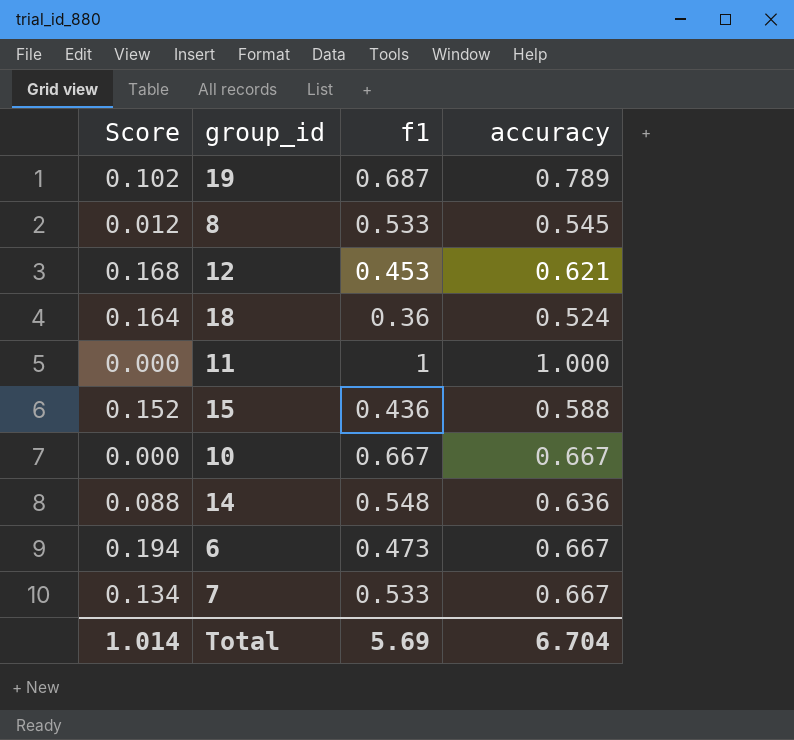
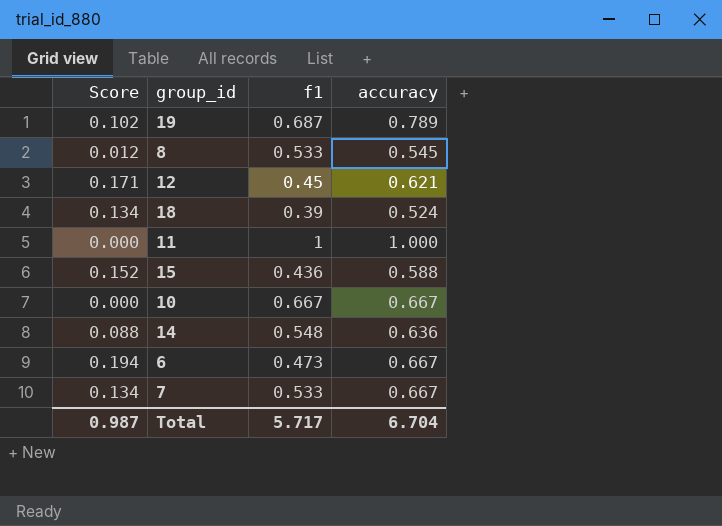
12 | Score: 0.168 -> 0.171
12 | f1: 0.453 -> 0.45
18 | Score: 0.164 -> 0.134
18 | f1: 0.36 -> 0.39
Total | Score: 1.014 -> 0.987
Total | f1: 5.69 -> 5.717

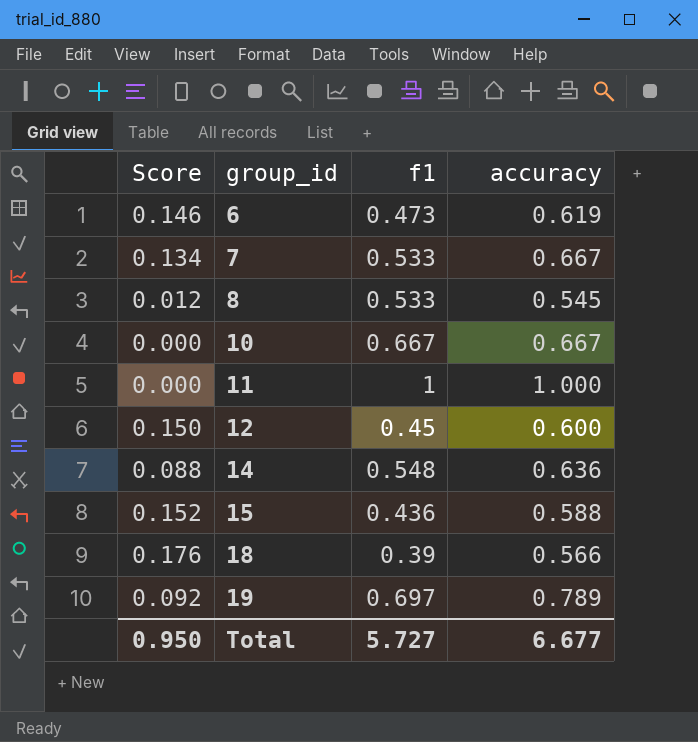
row order: none -> group_id ascending
6 | Score: 0.194 -> 0.146
6 | accuracy: 0.667 -> 0.619
12 | Score: 0.171 -> 0.150
12 | accuracy: 0.621 -> 0.600
18 | Score: 0.134 -> 0.176
18 | accuracy: 0.524 -> 0.566
19 | Score: 0.102 -> 0.092
19 | f1: 0.687 -> 0.697
Total | Score: 0.987 -> 0.950
Total | f1: 5.717 -> 5.727
Total | accuracy: 6.704 -> 6.677

